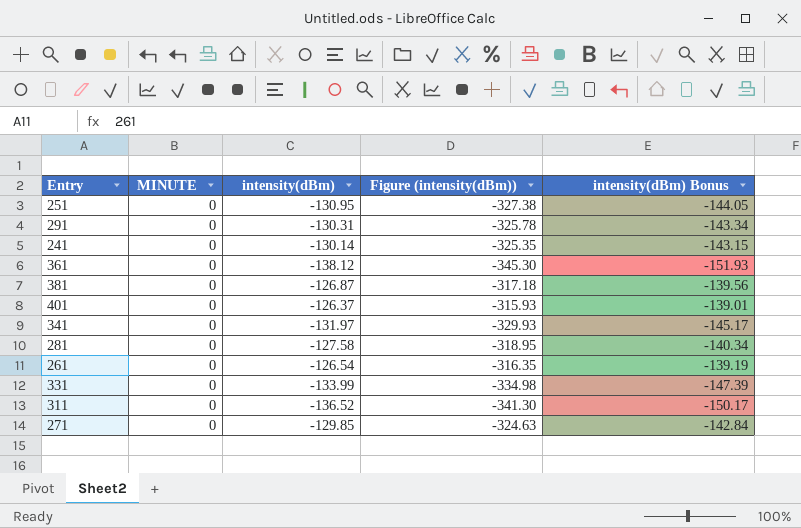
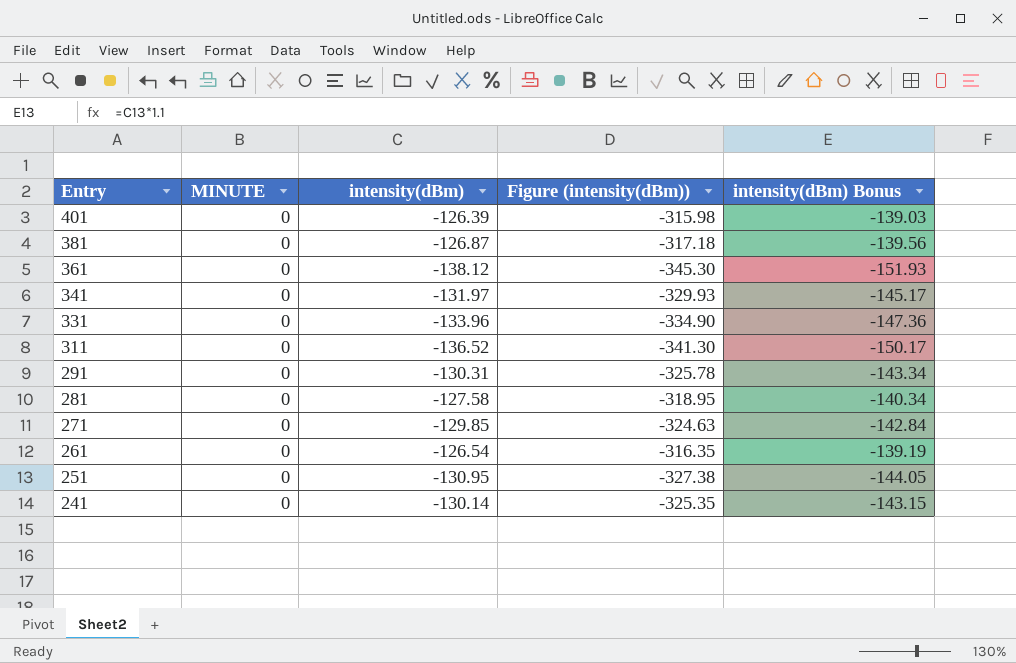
row order: none -> Entry descending
401 | intensity(dBm): -126.37 -> -126.39
401 | Figure (intensity(dBm)): -315.93 -> -315.98
401 | intensity(dBm) Bonus: -139.01 -> -139.03
331 | intensity(dBm): -133.99 -> -133.96
331 | Figure (intensity(dBm)): -334.98 -> -334.90
331 | intensity(dBm) Bonus: -147.39 -> -147.36

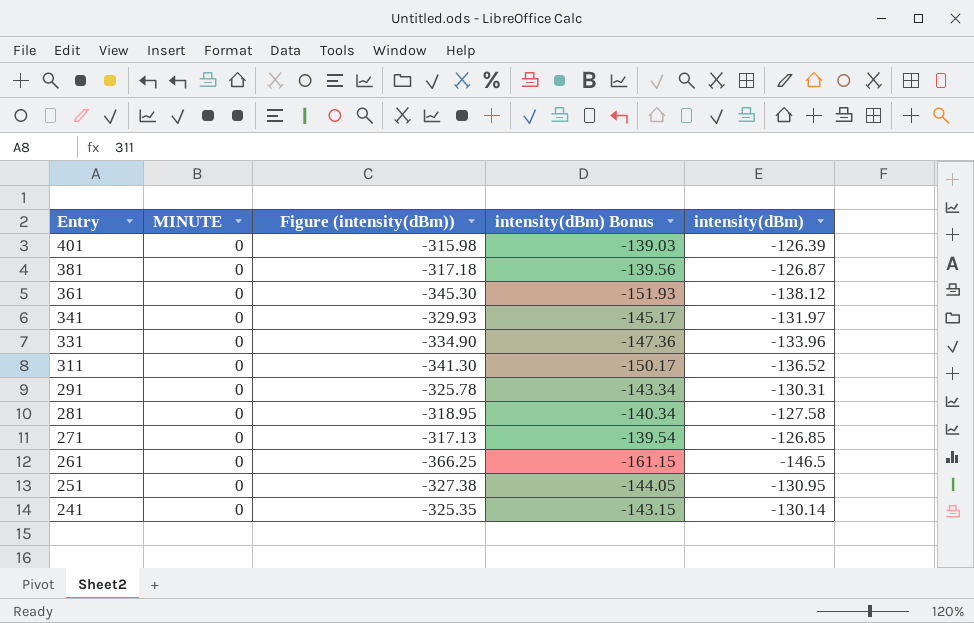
column intensity(dBm) | position: 3 -> 5
271 | Figure (intensity(dBm)): -324.63 -> -317.13
271 | intensity(dBm) Bonus: -142.84 -> -139.54
271 | intensity(dBm): -129.85 -> -126.85
261 | Figure (intensity(dBm)): -316.35 -> -366.25
261 | intensity(dBm) Bonus: -139.19 -> -161.15
261 | intensity(dBm): -126.54 -> -146.5

